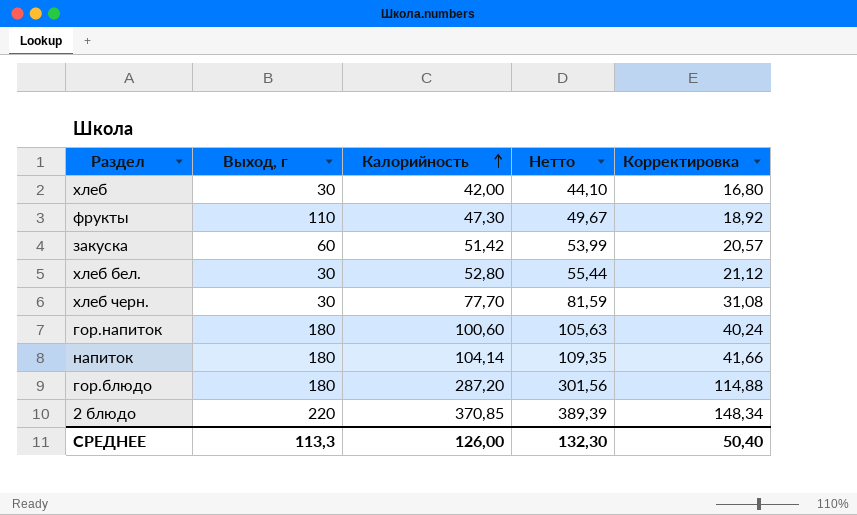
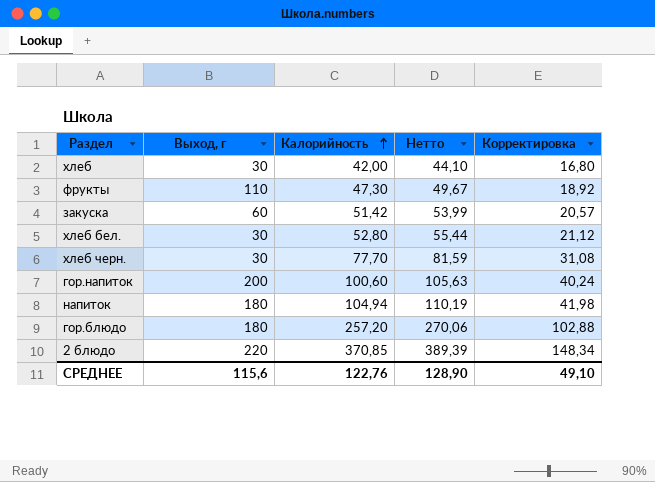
гор.напиток | Выход, г: 180 -> 200
напиток | Калорийность: 104,14 -> 104,94
напиток | Нетто: 109,35 -> 110,19
напиток | Корректировка: 41,66 -> 41,98
гор.блюдо | Калорийность: 287,20 -> 257,20
гор.блюдо | Нетто: 301,56 -> 270,06
гор.блюдо | Корректировка: 114,88 -> 102,88
СРЕДНЕЕ | Выход, г: 113,3 -> 115,6
СРЕДНЕЕ | Калорийность: 126,00 -> 122,76
СРЕДНЕЕ | Нетто: 132,30 -> 128,90
СРЕДНЕЕ | Корректировка: 50,40 -> 49,10

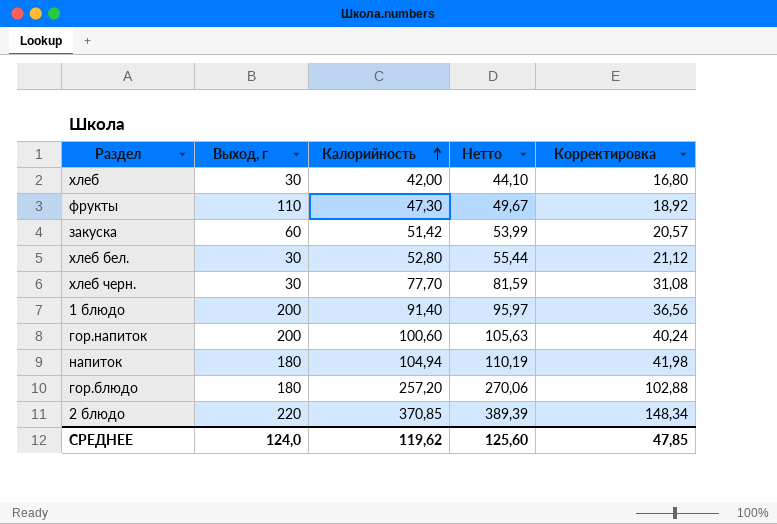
row 1 блюдо: none -> 200 | 91,40 | 95,97 | 36,56
СРЕДНЕЕ | Выход, г: 115,6 -> 124,0
СРЕДНЕЕ | Калорийность: 122,76 -> 119,62
СРЕДНЕЕ | Нетто: 128,90 -> 125,60
СРЕДНЕЕ | Корректировка: 49,10 -> 47,85

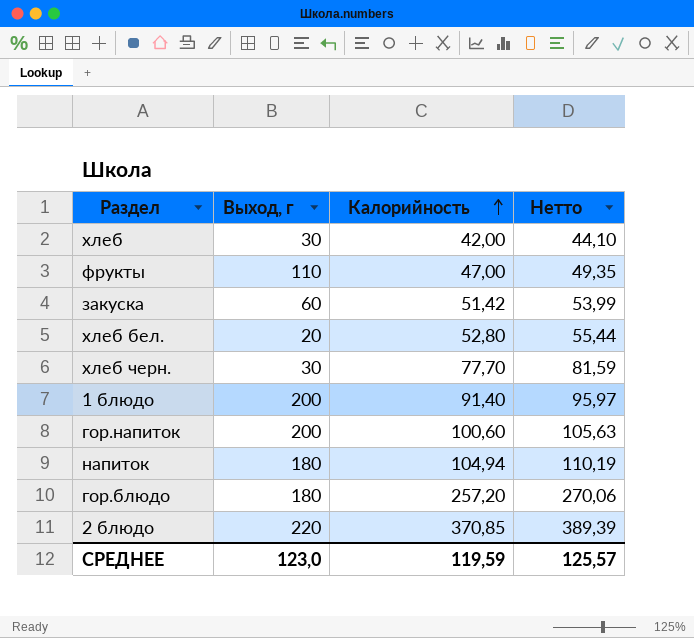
column Корректировка | formula: [Калорийность] * 0,4 -> none
фрукты | Калорийность: 47,30 -> 47,00
фрукты | Нетто: 49,67 -> 49,35
хлеб бел. | Выход, г: 30 -> 20
СРЕДНЕЕ | Выход, г: 124,0 -> 123,0
СРЕДНЕЕ | Калорийность: 119,62 -> 119,59
СРЕДНЕЕ | Нетто: 125,60 -> 125,57

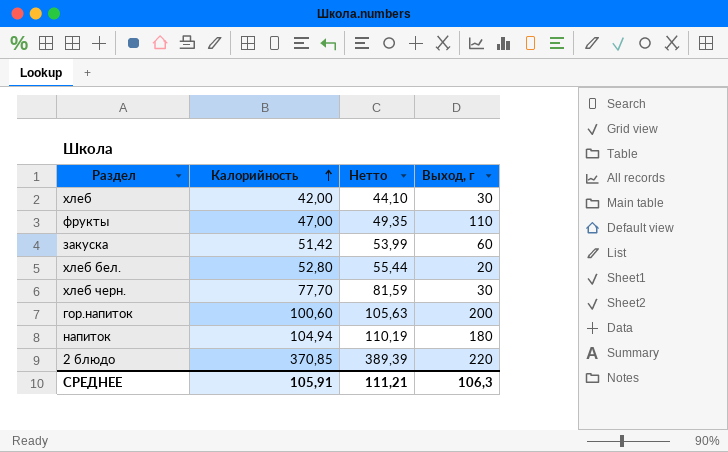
column Выход, г | position: 2 -> 4
row 1 блюдо: 200 | 91,40 | 95,97 -> none
row гор.блюдо: 180 | 257,20 | 270,06 -> none
СРЕДНЕЕ | Калорийность: 119,59 -> 105,91
СРЕДНЕЕ | Нетто: 125,57 -> 111,21
СРЕДНЕЕ | Выход, г: 123,0 -> 106,3

